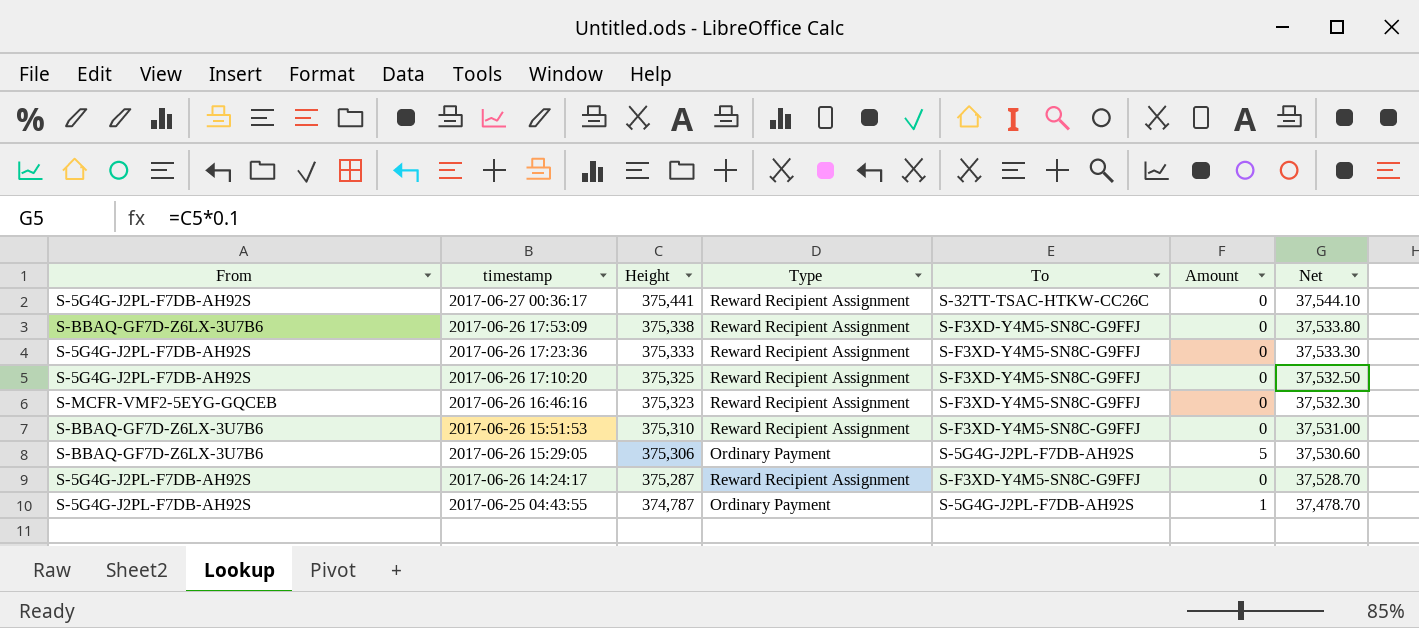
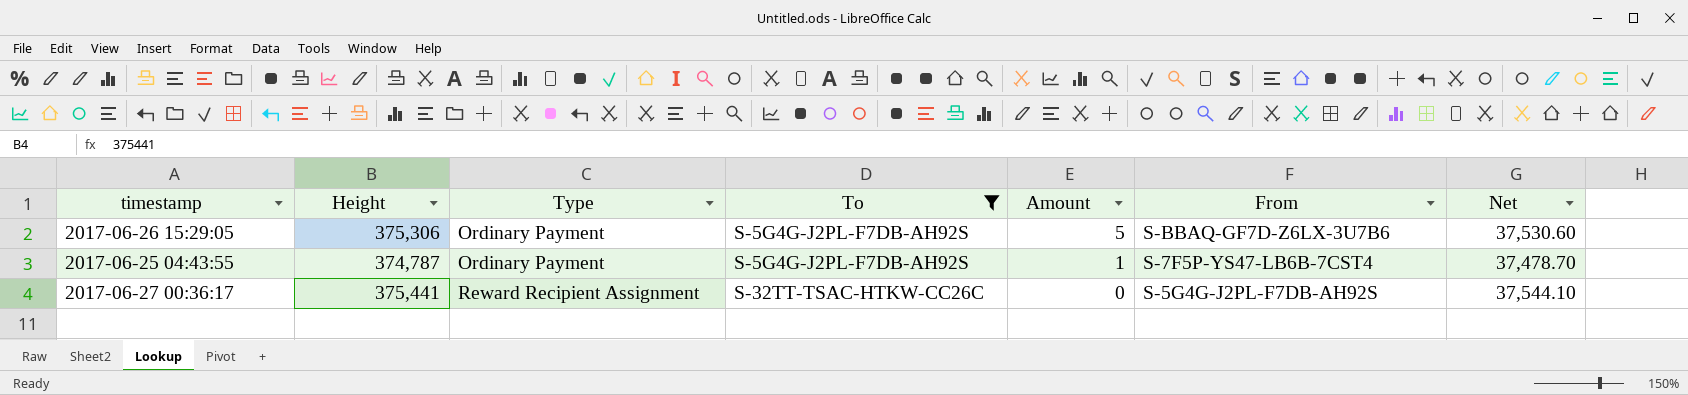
filter: none -> To != S-F3XD-Y4M5-SN8C-G9FFJ
row order: timestamp descending -> Type ascending
column From | position: 1 -> 6
2017-06-25 04:43:55 | From: S-5G4G-J2PL-F7DB-AH92S -> S-7F5P-YS47-LB6B-7CST4

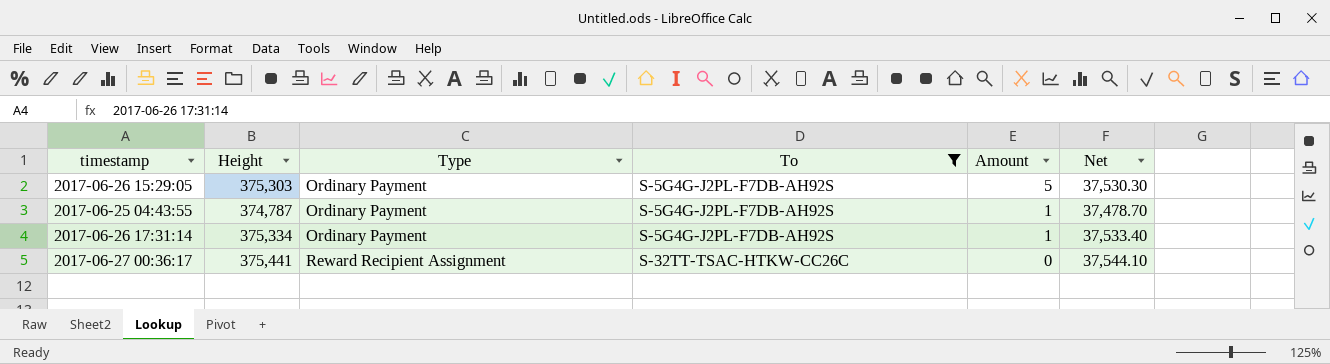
column From | position: 6 -> none
2017-06-26 15:29:05 | Height: 375,306 -> 375,303
2017-06-26 15:29:05 | Net: 37,530.60 -> 37,530.30
row 2017-06-26 17:31:14: none -> 375,334 | Ordinary Payment | S-5G4G-J2PL-F7DB-AH92S | 1 | 37,533.40

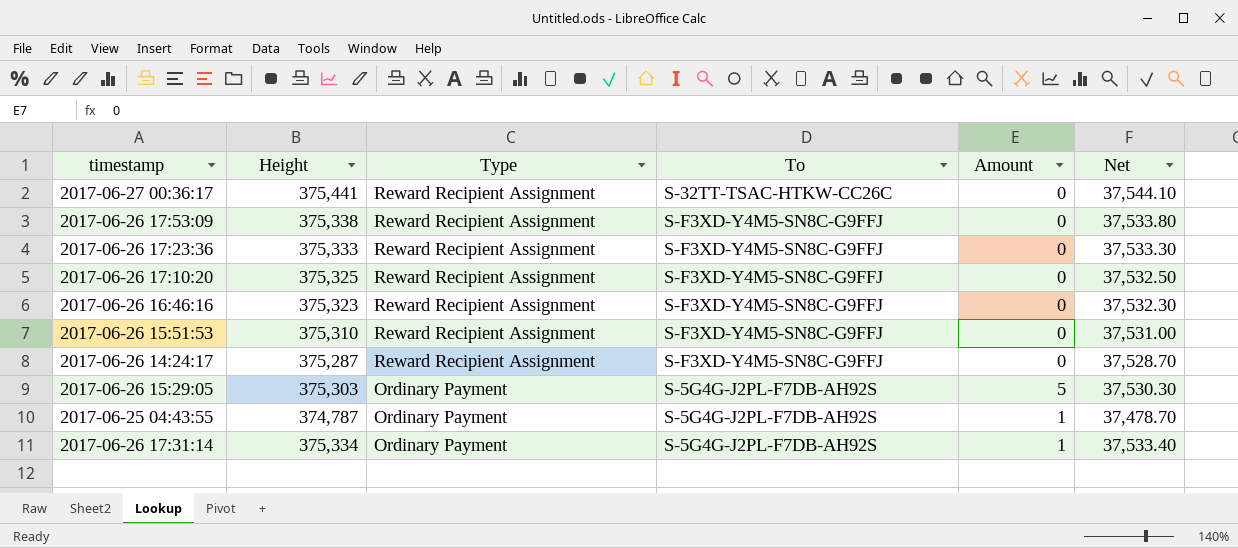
filter: To != S-F3XD-Y4M5-SN8C-G9FFJ -> none
row order: Type ascending -> Type descending

